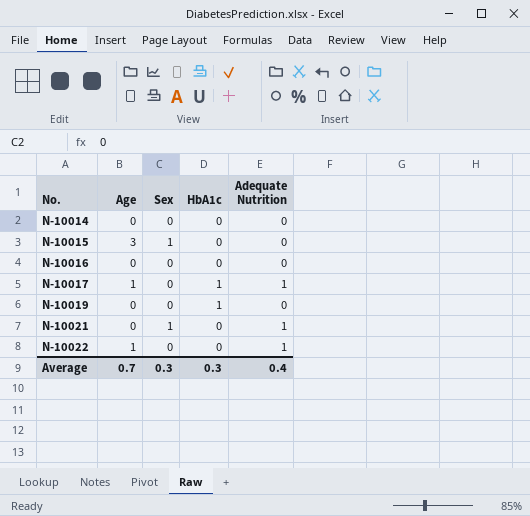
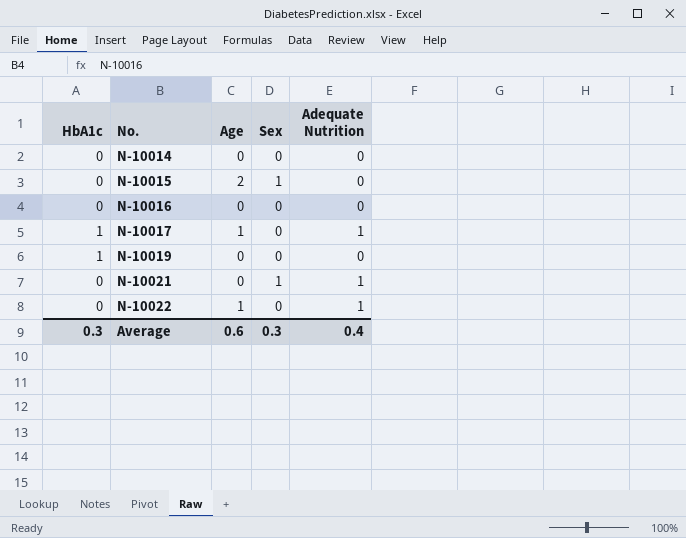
column HbA1c | position: 4 -> 1
N-10015 | Age: 3 -> 2
Average | Age: 0.7 -> 0.6

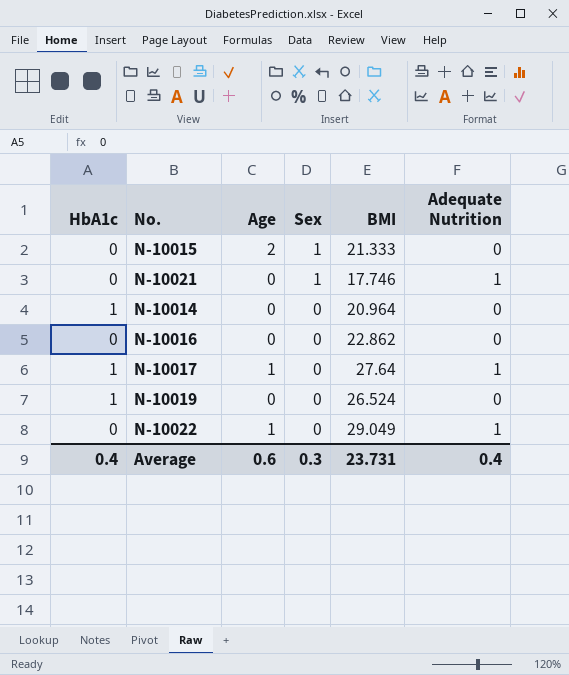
row order: No. ascending -> Sex descending
column BMI | position: none -> 5
N-10014 | HbA1c: 0 -> 1
Average | HbA1c: 0.3 -> 0.4

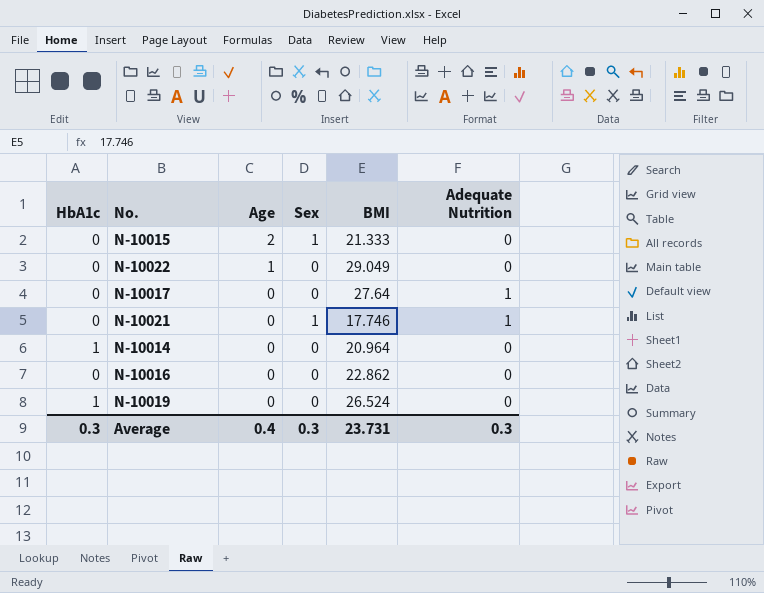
row order: Sex descending -> Age descending
N-10022 | Adequate Nutrition: 1 -> 0
N-10017 | HbA1c: 1 -> 0
N-10017 | Age: 1 -> 0
Average | HbA1c: 0.4 -> 0.3
Average | Age: 0.6 -> 0.4
Average | Adequate Nutrition: 0.4 -> 0.3

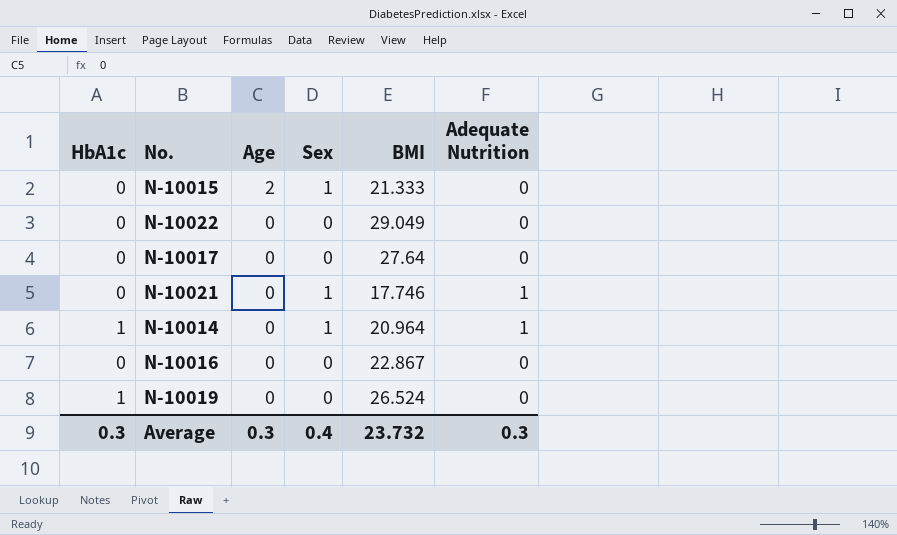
N-10022 | Age: 1 -> 0
N-10017 | Adequate Nutrition: 1 -> 0
N-10014 | Sex: 0 -> 1
N-10014 | Adequate Nutrition: 0 -> 1
N-10016 | BMI: 22.862 -> 22.867
Average | Age: 0.4 -> 0.3
Average | Sex: 0.3 -> 0.4
Average | BMI: 23.731 -> 23.732

